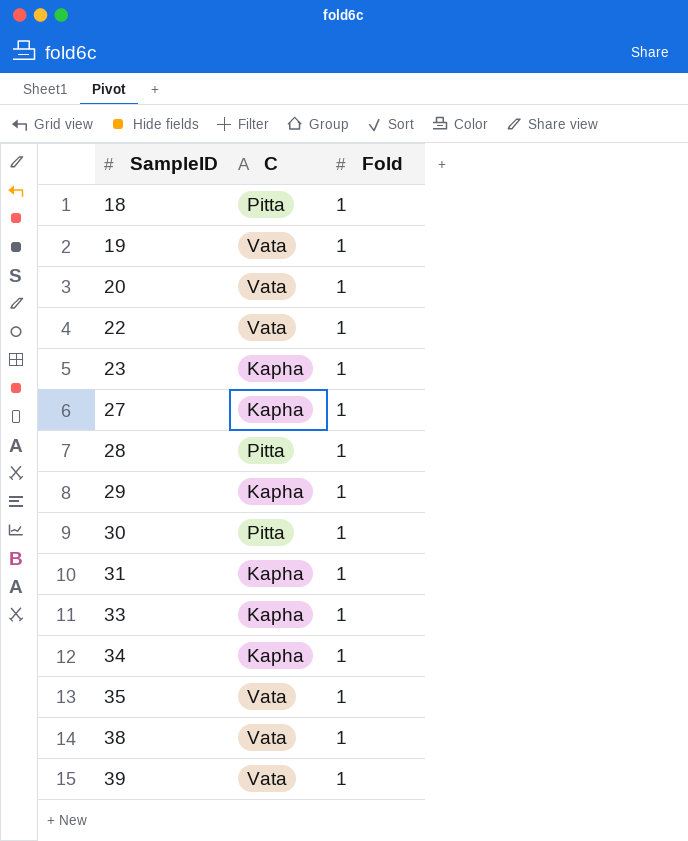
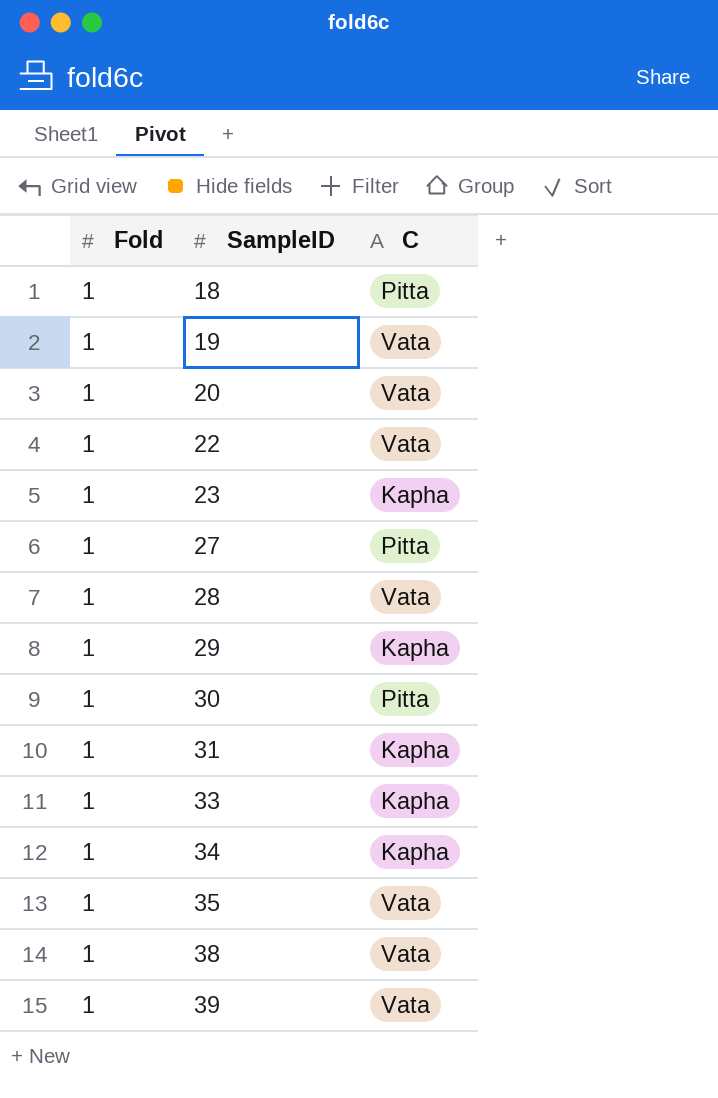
column Fold | position: 3 -> 1
27 | C: Kapha -> Pitta
28 | C: Pitta -> Vata

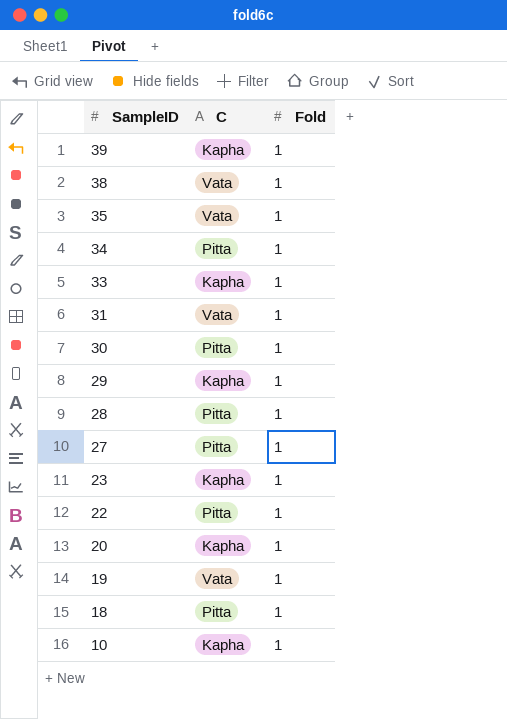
row order: SampleID ascending -> SampleID descending
column Fold | position: 1 -> 3
39 | C: Vata -> Kapha
34 | C: Kapha -> Pitta
31 | C: Kapha -> Vata
28 | C: Vata -> Pitta
22 | C: Vata -> Pitta
20 | C: Vata -> Kapha
row 10: none -> Kapha | 1

